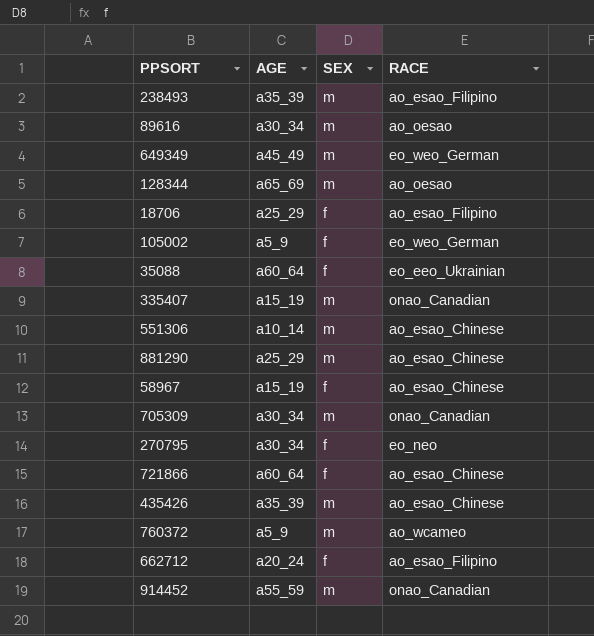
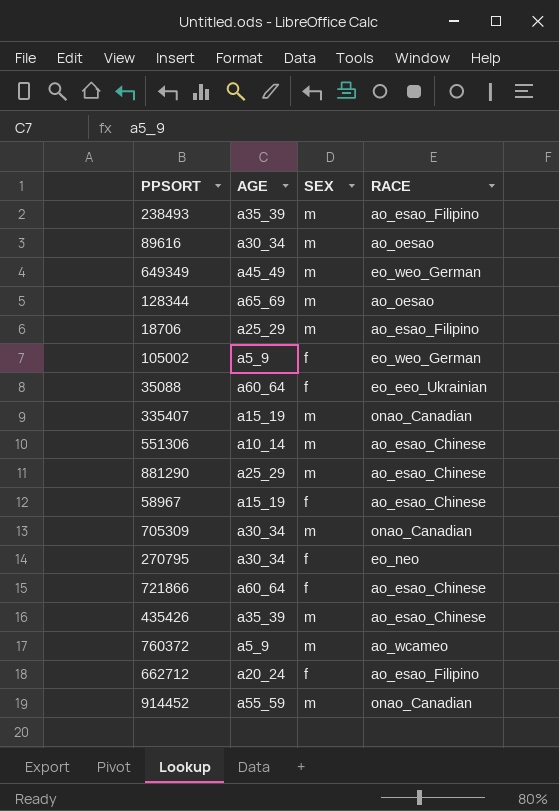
18706 | SEX: f -> m

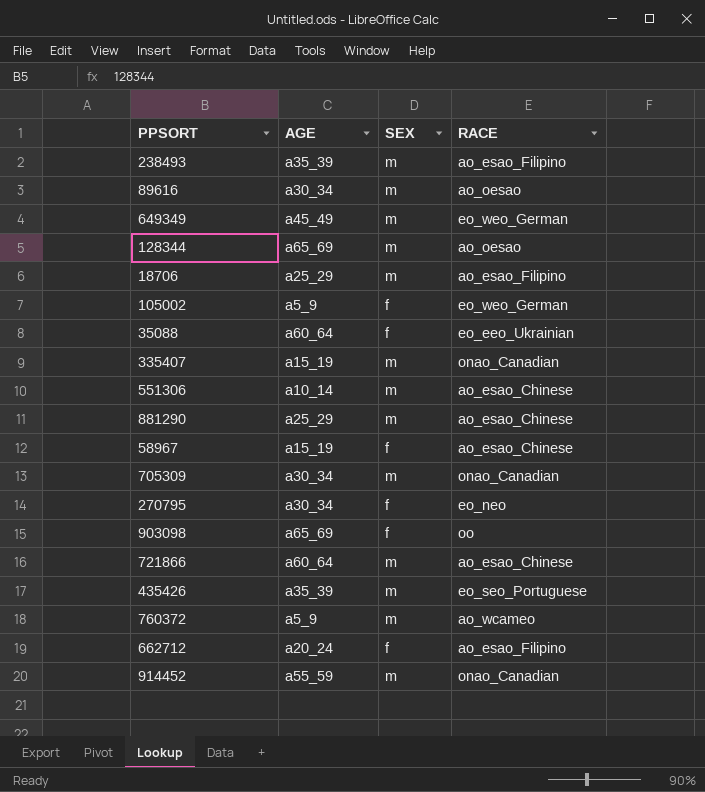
row 903098: none -> a65_69 | f | oo
721866 | SEX: f -> m
435426 | RACE: ao_esao_Chinese -> eo_seo_Portuguese

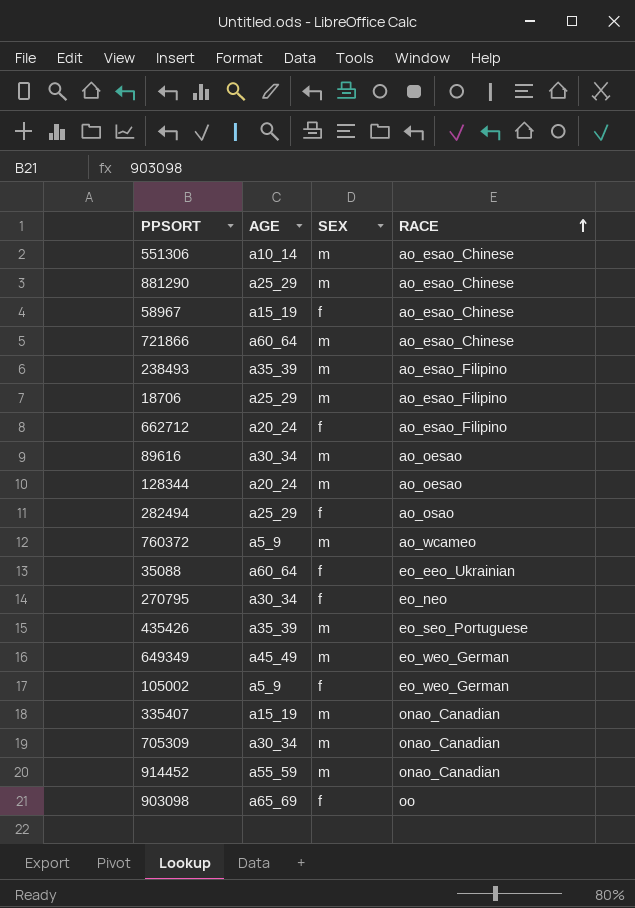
row order: none -> RACE ascending
128344 | AGE: a65_69 -> a20_24
row 282494: none -> a25_29 | f | ao_osao

